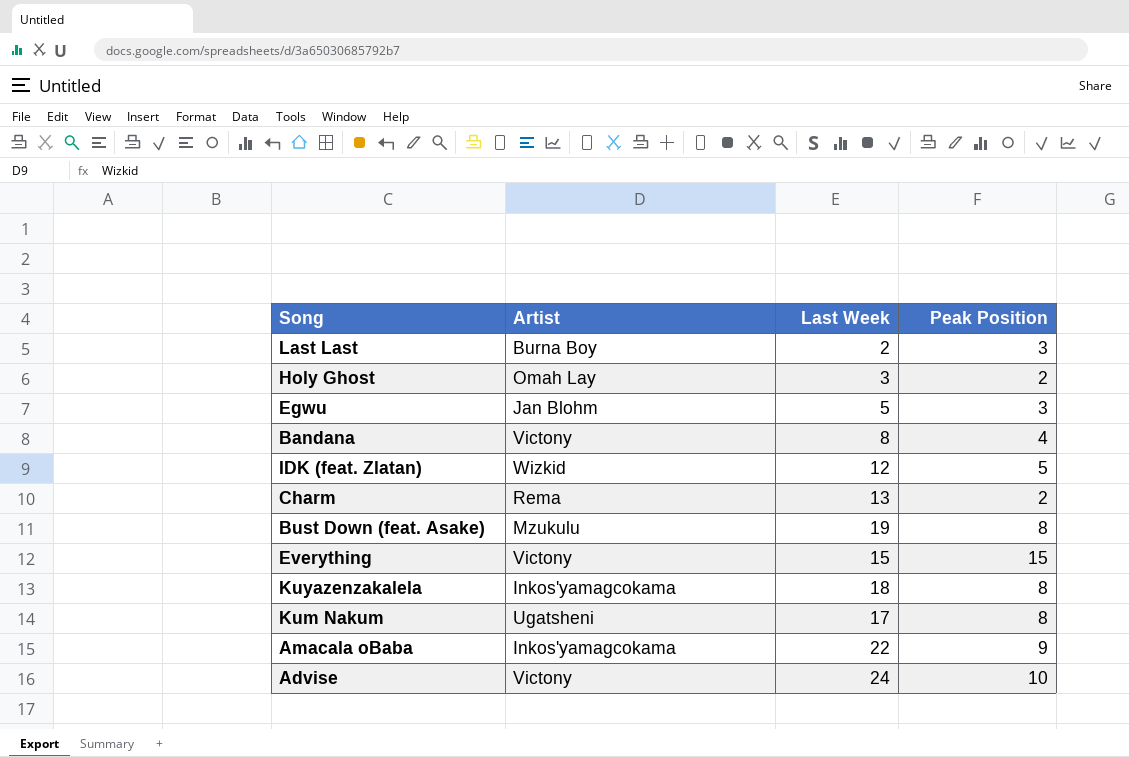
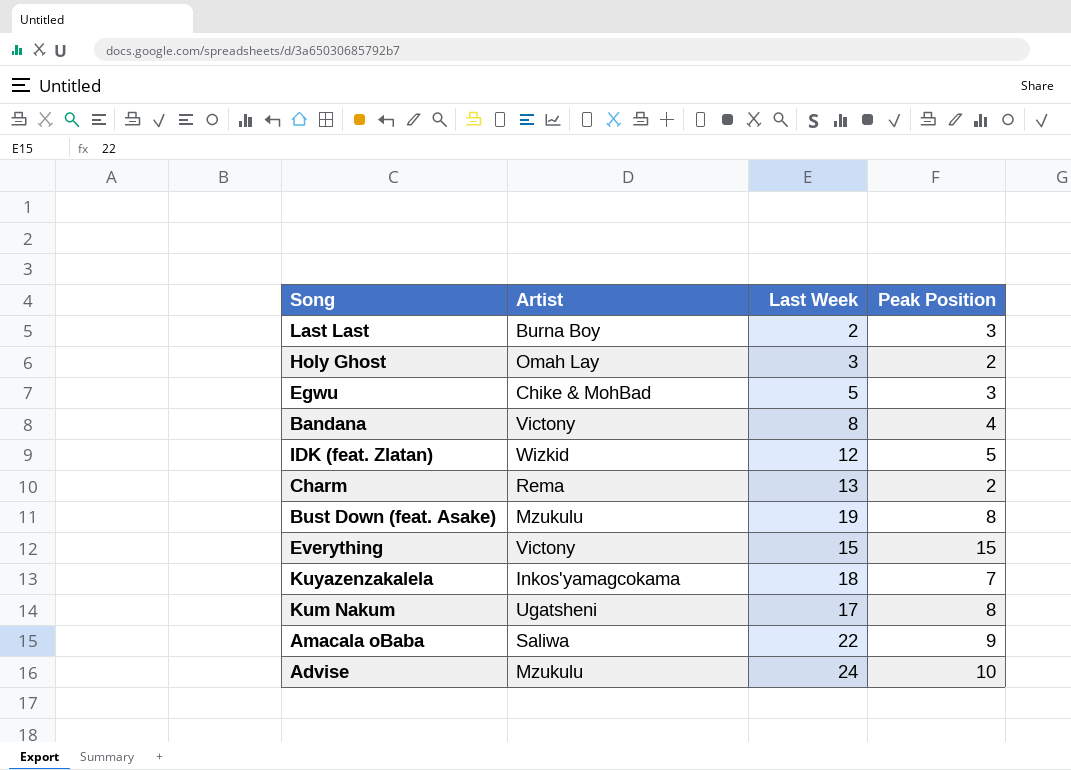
Egwu | Artist: Jan Blohm -> Chike & MohBad
Kuyazenzakalela | Peak Position: 8 -> 7
Amacala oBaba | Artist: Inkos'yamagcokama -> Saliwa
Advise | Artist: Victony -> Mzukulu

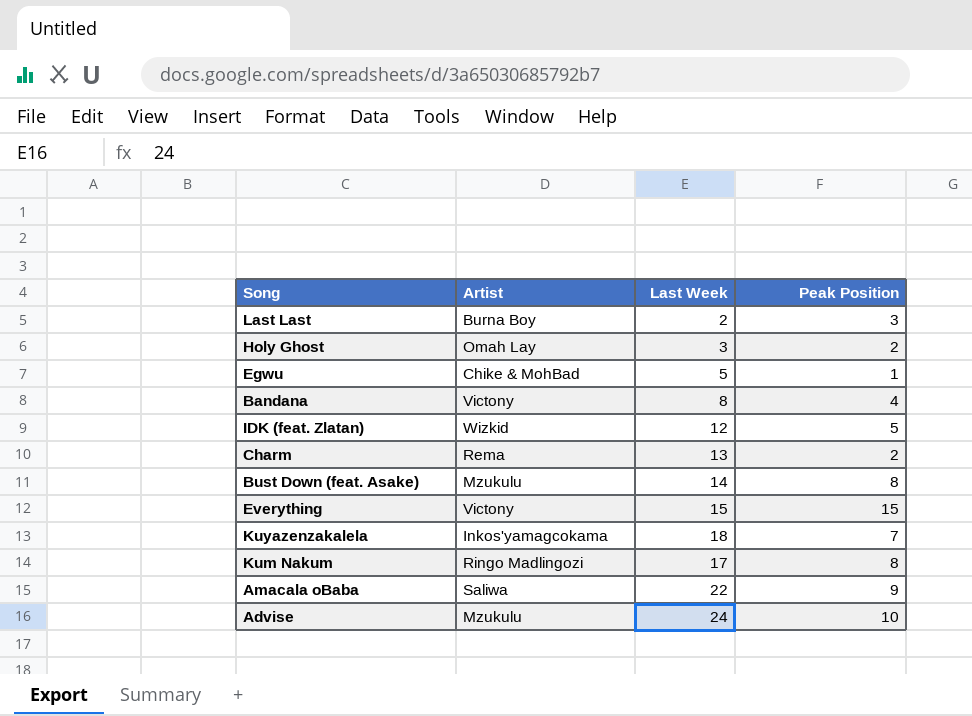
Egwu | Peak Position: 3 -> 1
Bust Down (feat. Asake) | Last Week: 19 -> 14
Kum Nakum | Artist: Ugatsheni -> Ringo Madlingozi

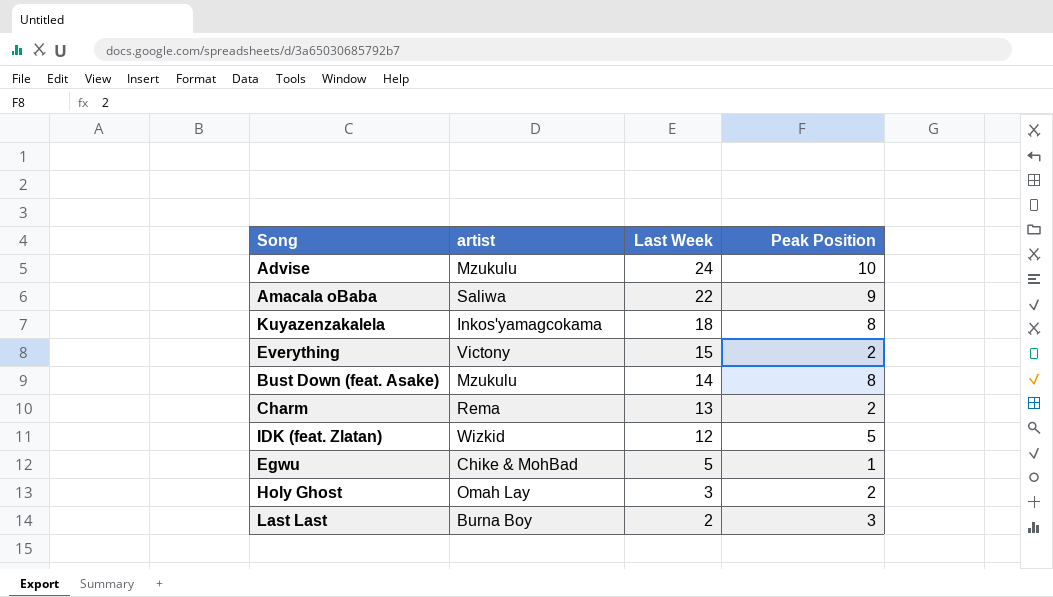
row order: none -> Last Week descending
column name: Artist -> artist
row Bandana: Victony | 8 | 4 -> none
row Kum Nakum: Ringo Madlingozi | 17 | 8 -> none
Kuyazenzakalela | Peak Position: 7 -> 8
Everything | Peak Position: 15 -> 2

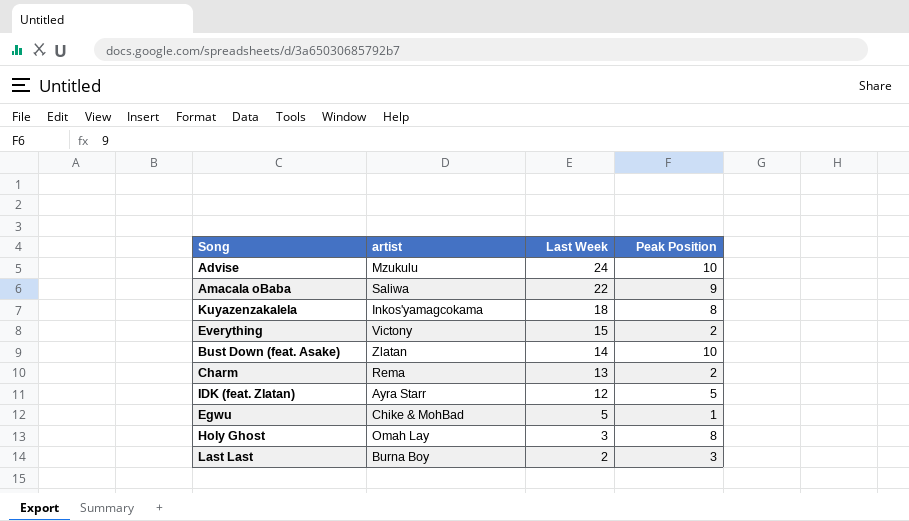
Bust Down (feat. Asake) | artist: Mzukulu -> Zlatan
Bust Down (feat. Asake) | Peak Position: 8 -> 10
IDK (feat. Zlatan) | artist: Wizkid -> Ayra Starr
Holy Ghost | Peak Position: 2 -> 8

